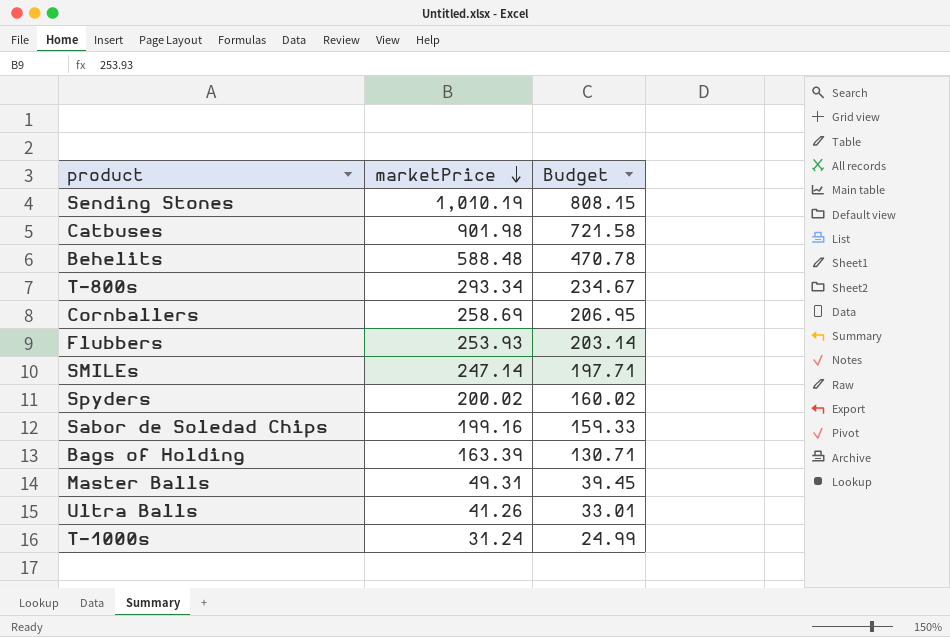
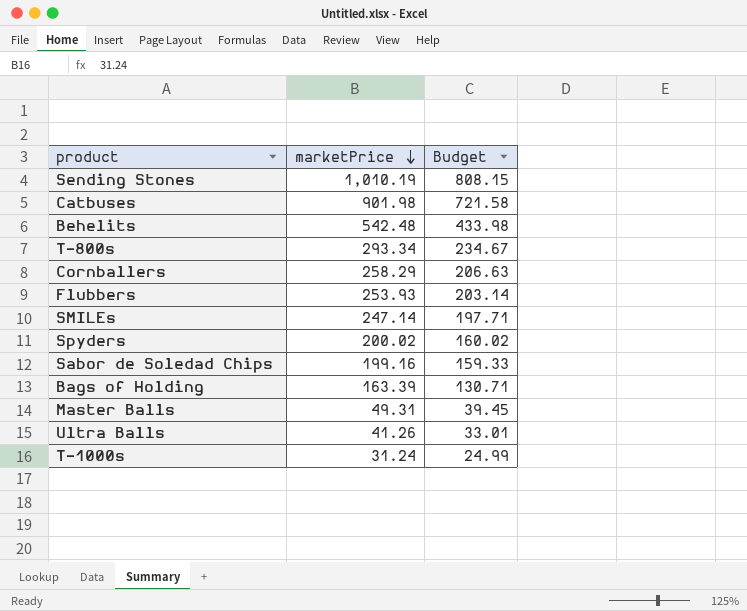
Behelits | marketPrice: 588.48 -> 542.48
Behelits | Budget: 470.78 -> 433.98
Cornballers | marketPrice: 258.69 -> 258.29
Cornballers | Budget: 206.95 -> 206.63

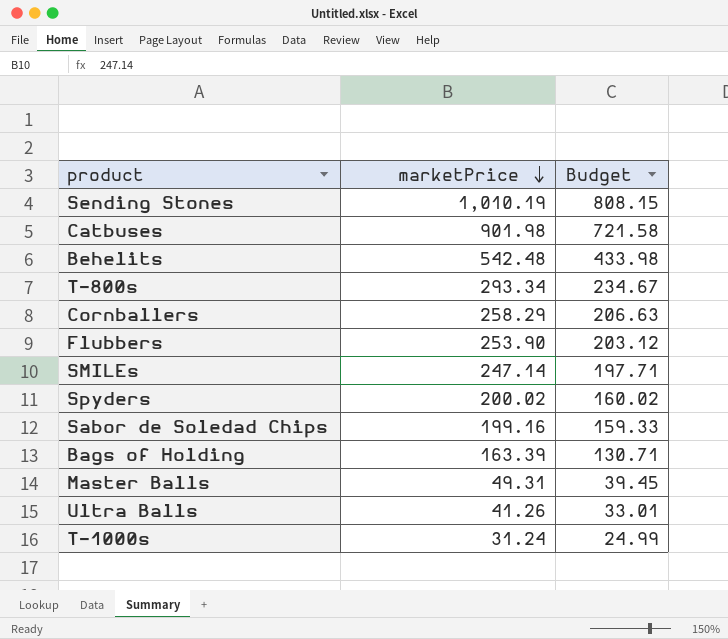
Flubbers | marketPrice: 253.93 -> 253.90
Flubbers | Budget: 203.14 -> 203.12

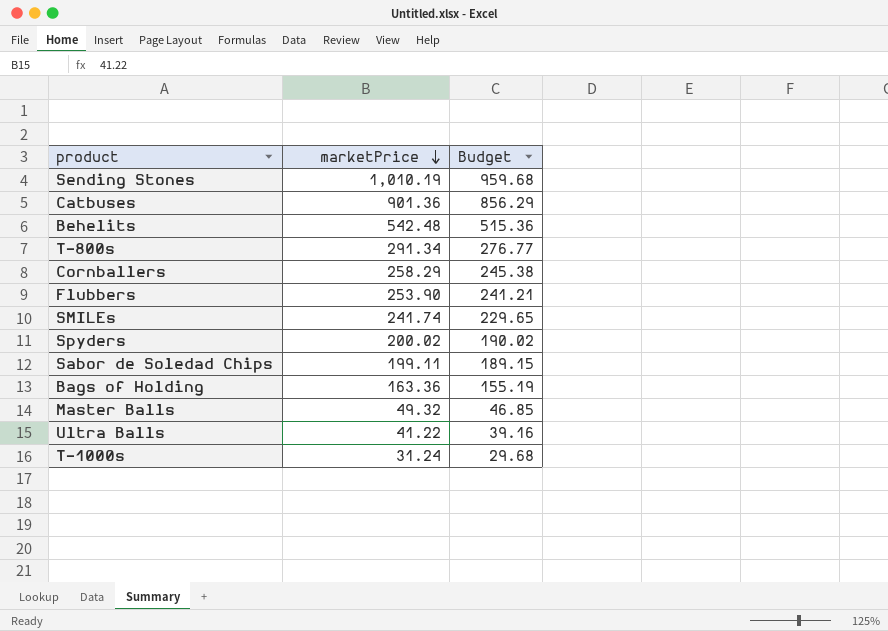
column Budget | formula: [marketPrice] * 0.8 -> [marketPrice] * 0.95
Catbuses | marketPrice: 901.98 -> 901.36
T-800s | marketPrice: 293.34 -> 291.34
SMILEs | marketPrice: 247.14 -> 241.74
Sabor de Soledad Chips | marketPrice: 199.16 -> 199.11
Bags of Holding | marketPrice: 163.39 -> 163.36
Master Balls | marketPrice: 49.31 -> 49.32
Ultra Balls | marketPrice: 41.26 -> 41.22

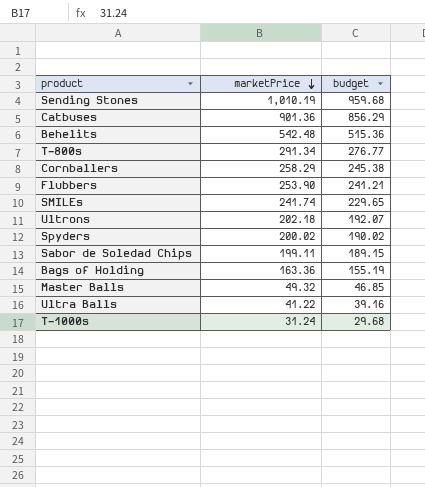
column name: Budget -> budget
row Ultrons: none -> 202.18 | 192.07

